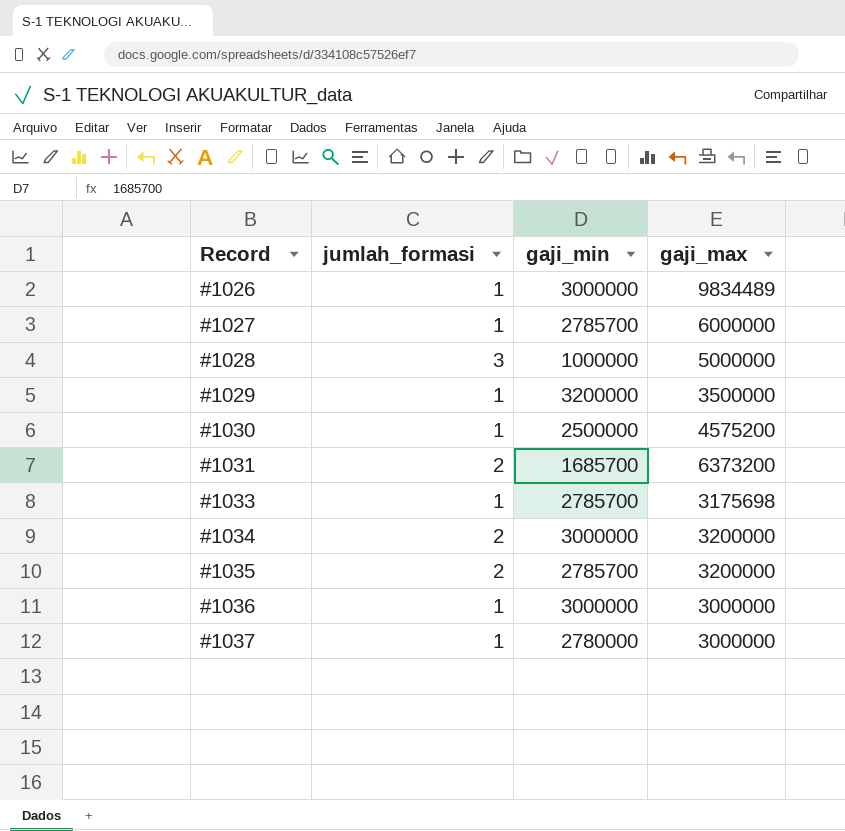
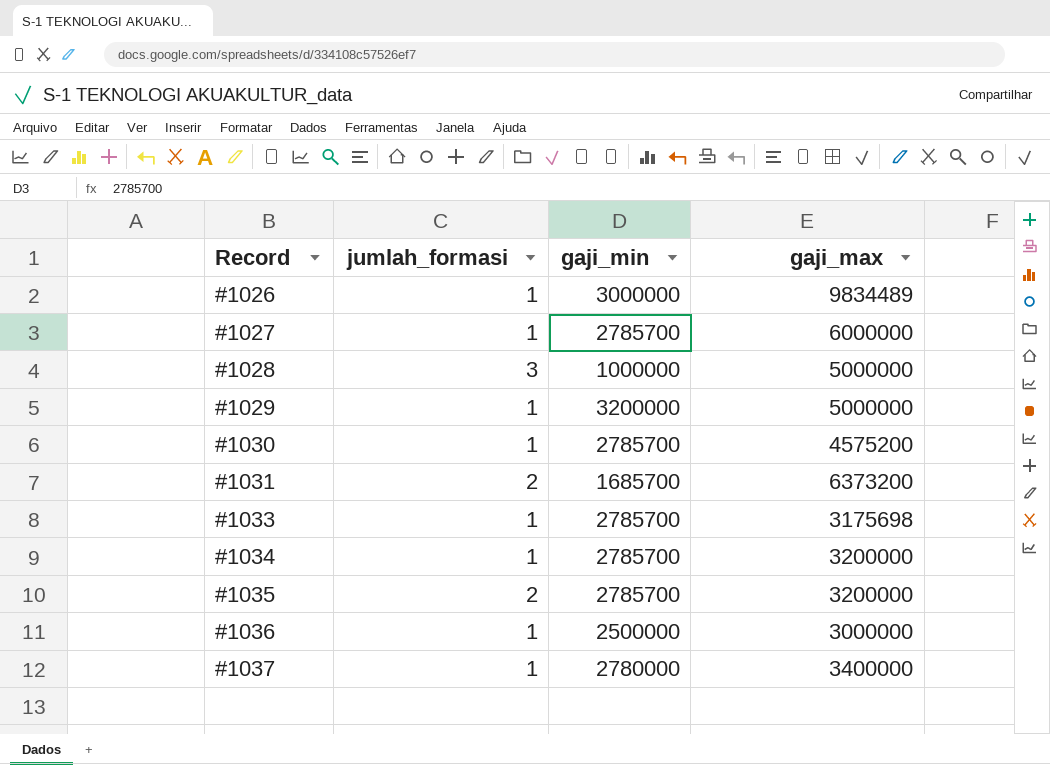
#1029 | gaji_max: 3500000 -> 5000000
#1030 | gaji_min: 2500000 -> 2785700
#1034 | jumlah_formasi: 2 -> 1
#1034 | gaji_min: 3000000 -> 2785700
#1036 | gaji_min: 3000000 -> 2500000
#1037 | gaji_max: 3000000 -> 3400000

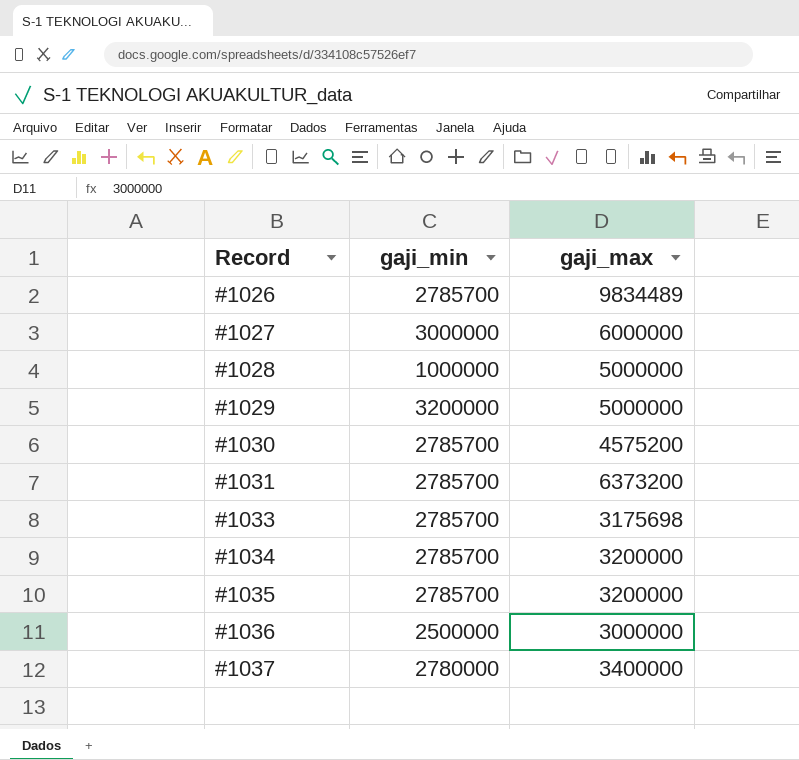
column jumlah_formasi | position: 2 -> none
#1026 | gaji_min: 3000000 -> 2785700
#1027 | gaji_min: 2785700 -> 3000000
#1031 | gaji_min: 1685700 -> 2785700

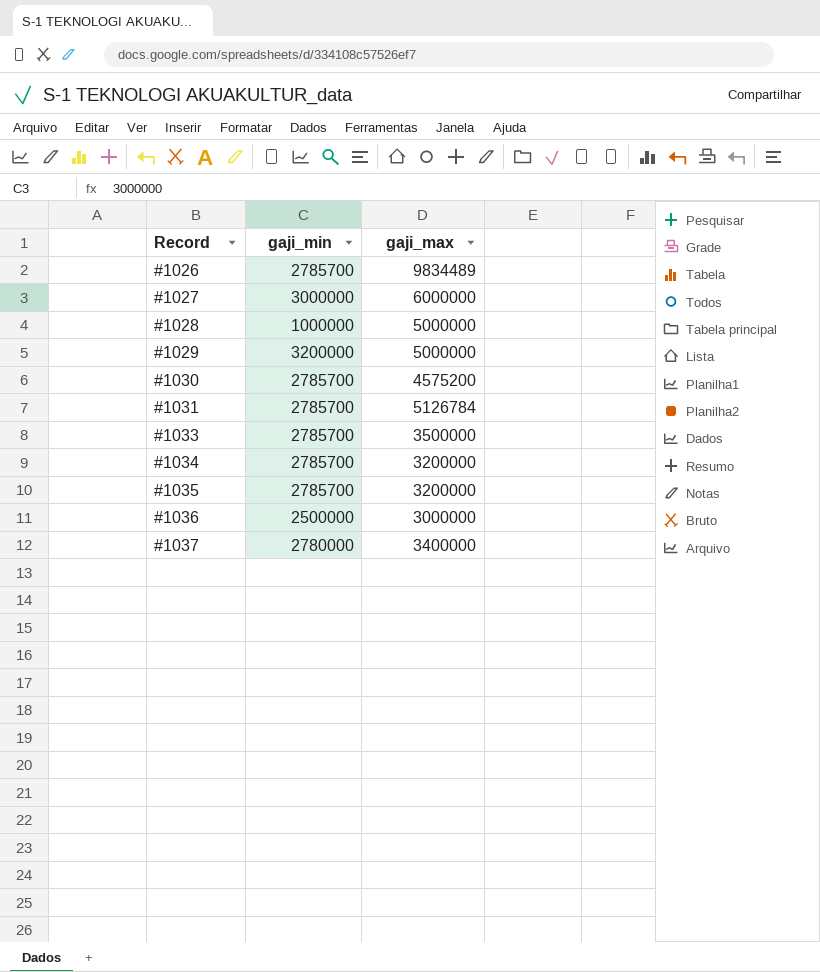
#1031 | gaji_max: 6373200 -> 5126784
#1033 | gaji_max: 3175698 -> 3500000

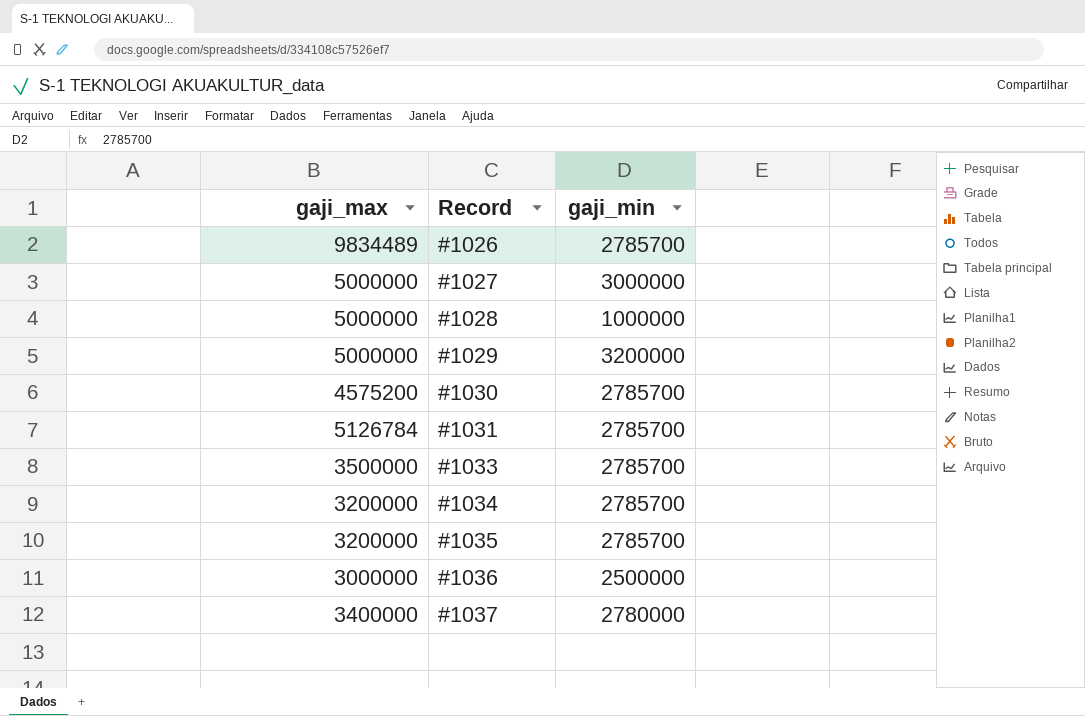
column gaji_max | position: 3 -> 1
#1027 | gaji_max: 6000000 -> 5000000

